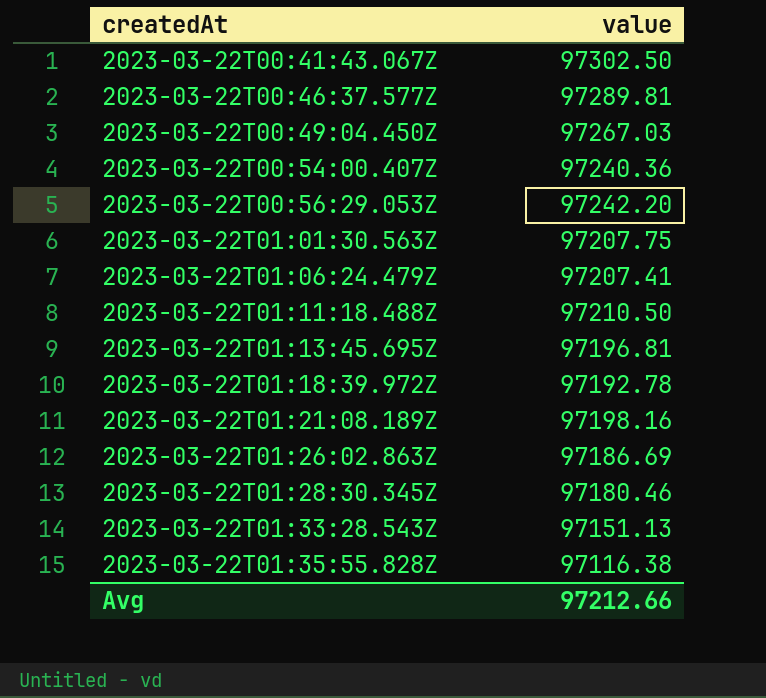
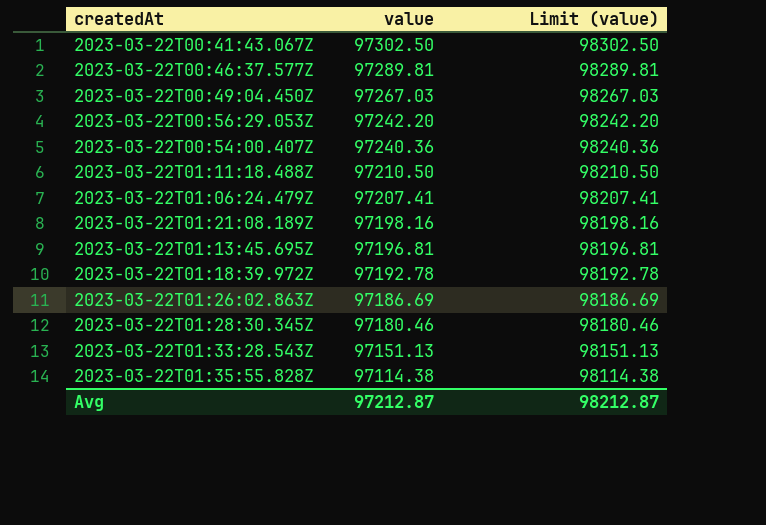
row order: createdAt ascending -> value descending
column Limit (value) | formula: none -> [value] + 1000
row 2023-03-22T01:01:30.563Z: 97207.75 -> none
2023-03-22T01:35:55.828Z | value: 97116.38 -> 97114.38
Avg | value: 97212.66 -> 97212.87

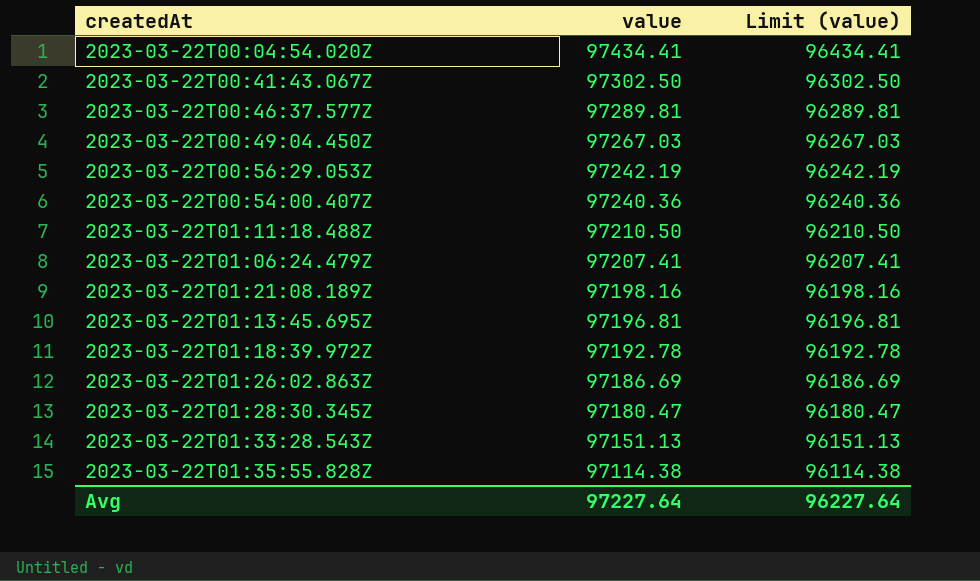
column Limit (value) | formula: [value] + 1000 -> [value] - 1000
row 2023-03-22T00:04:54.020Z: none -> 97434.41 | 96434.41
2023-03-22T00:56:29.053Z | value: 97242.20 -> 97242.19
2023-03-22T01:28:30.345Z | value: 97180.46 -> 97180.47
Avg | value: 97212.87 -> 97227.64
Avg | Limit (value): 98212.87 -> 96227.64

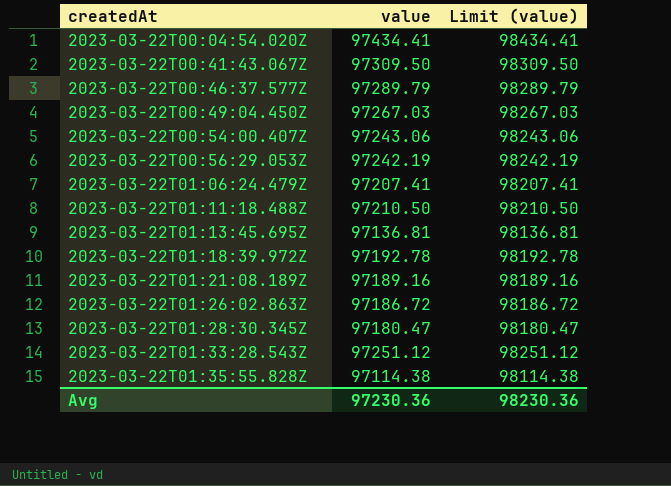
row order: value descending -> createdAt ascending
column Limit (value) | formula: [value] - 1000 -> [value] + 1000
2023-03-22T00:41:43.067Z | value: 97302.50 -> 97309.50
2023-03-22T00:46:37.577Z | value: 97289.81 -> 97289.79
2023-03-22T00:54:00.407Z | value: 97240.36 -> 97243.06
2023-03-22T01:13:45.695Z | value: 97196.81 -> 97136.81
2023-03-22T01:21:08.189Z | value: 97198.16 -> 97189.16
2023-03-22T01:26:02.863Z | value: 97186.69 -> 97186.72
2023-03-22T01:33:28.543Z | value: 97151.13 -> 97251.12
Avg | value: 97227.64 -> 97230.36
Avg | Limit (value): 96227.64 -> 98230.36

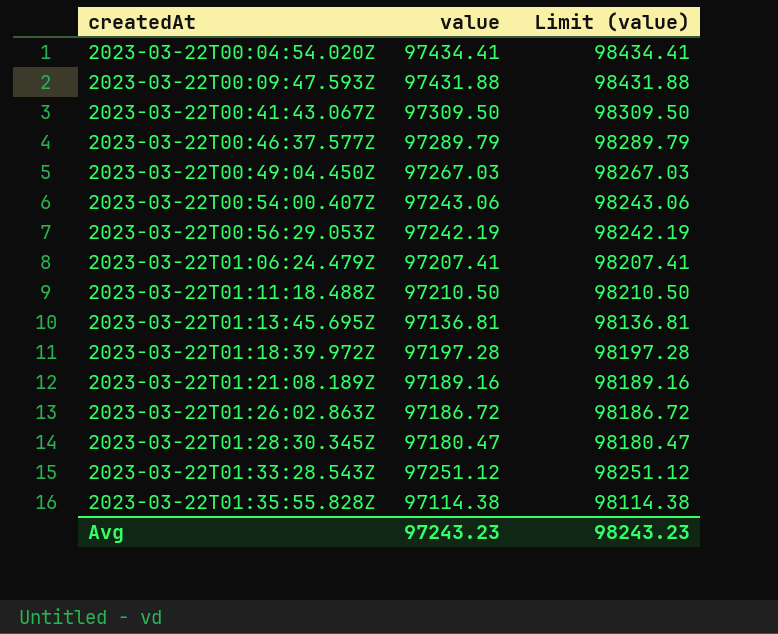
row 2023-03-22T00:09:47.593Z: none -> 97431.88 | 98431.88
2023-03-22T01:18:39.972Z | value: 97192.78 -> 97197.28
2023-03-22T01:18:39.972Z | Limit (value): 98192.78 -> 98197.28
Avg | value: 97230.36 -> 97243.23
Avg | Limit (value): 98230.36 -> 98243.23

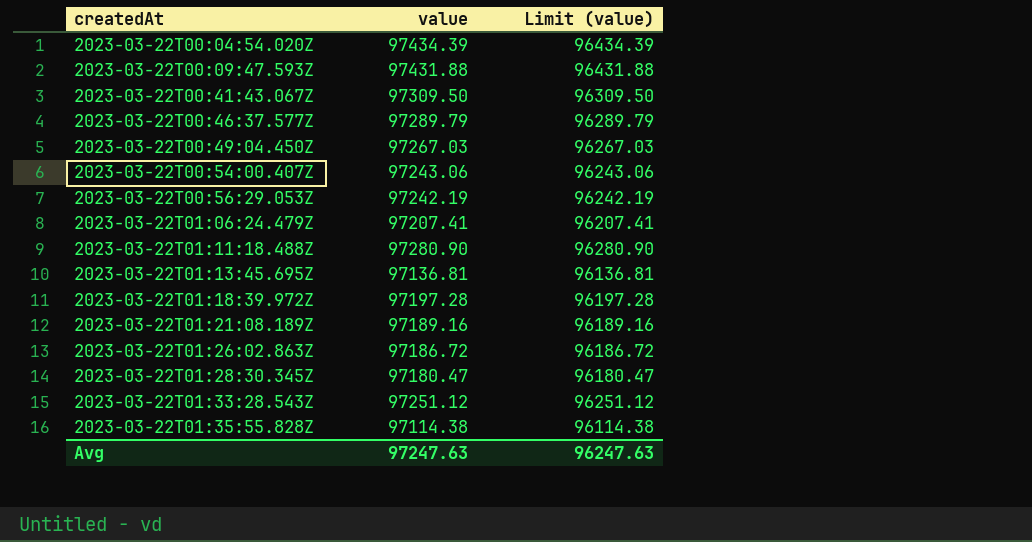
column Limit (value) | formula: [value] + 1000 -> [value] - 1000
2023-03-22T00:04:54.020Z | value: 97434.41 -> 97434.39
2023-03-22T01:11:18.488Z | value: 97210.50 -> 97280.90
Avg | value: 97243.23 -> 97247.63
Avg | Limit (value): 98243.23 -> 96247.63

